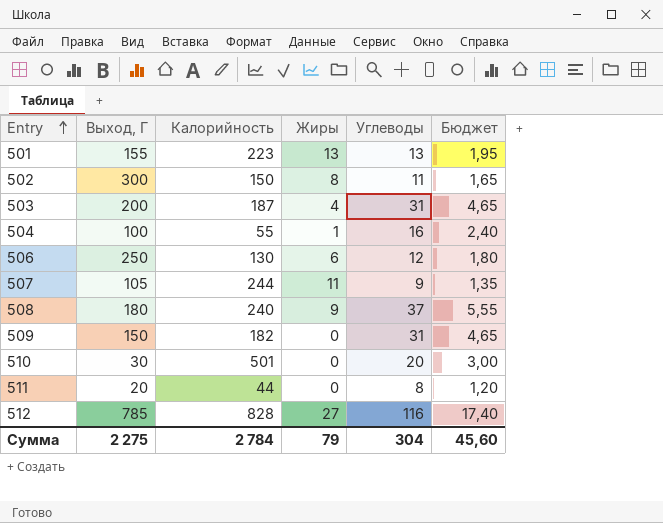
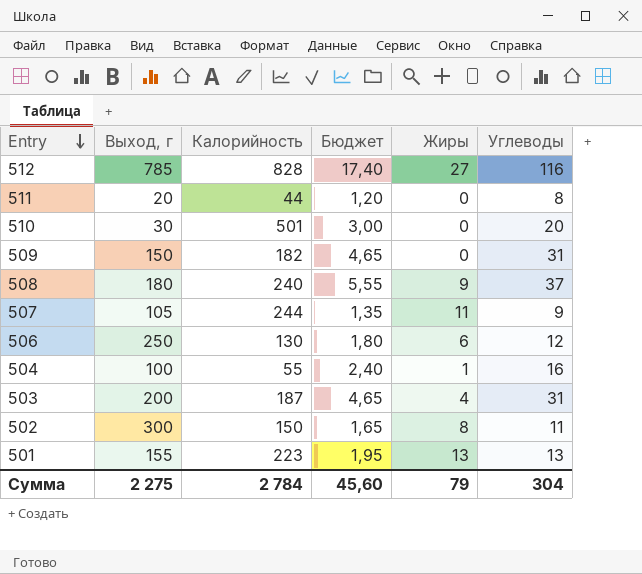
row order: Entry ascending -> Entry descending
column name: Выход, Г -> Выход, г
column Бюджет | position: 6 -> 4

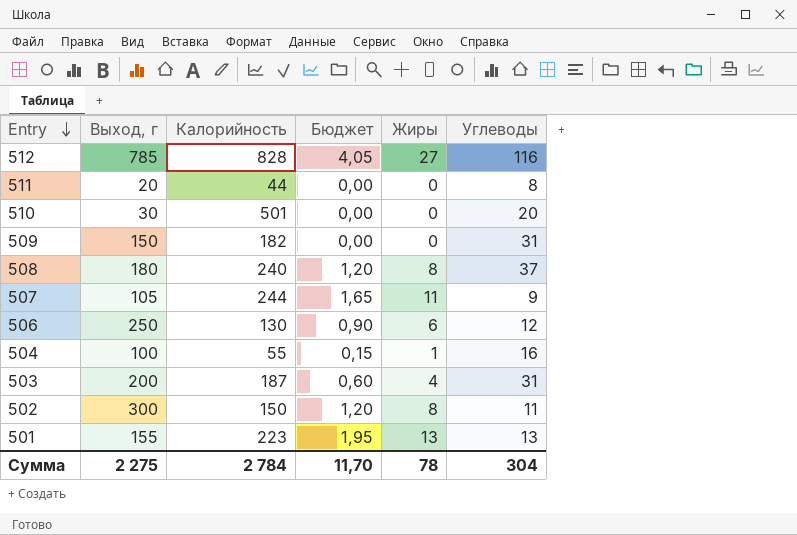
column Бюджет | formula: [Углеводы] * 0,15 -> [Жиры] * 0,15
508 | Жиры: 9 -> 8
Сумма | Бюджет: 45,60 -> 11,70
Сумма | Жиры: 79 -> 78

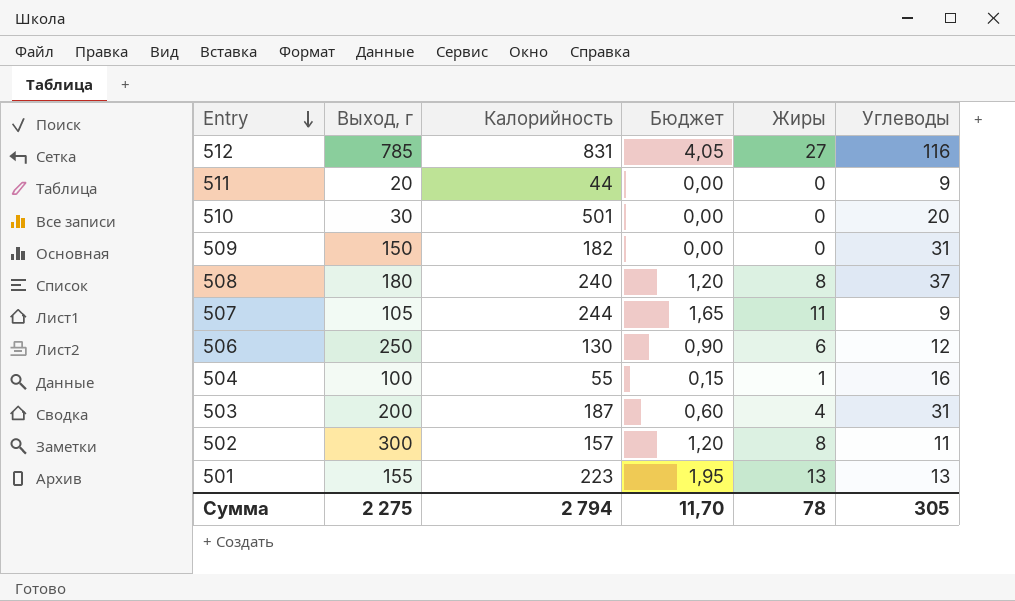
512 | Калорийность: 828 -> 831
511 | Углеводы: 8 -> 9
502 | Калорийность: 150 -> 157
Сумма | Калорийность: 2 784 -> 2 794
Сумма | Углеводы: 304 -> 305

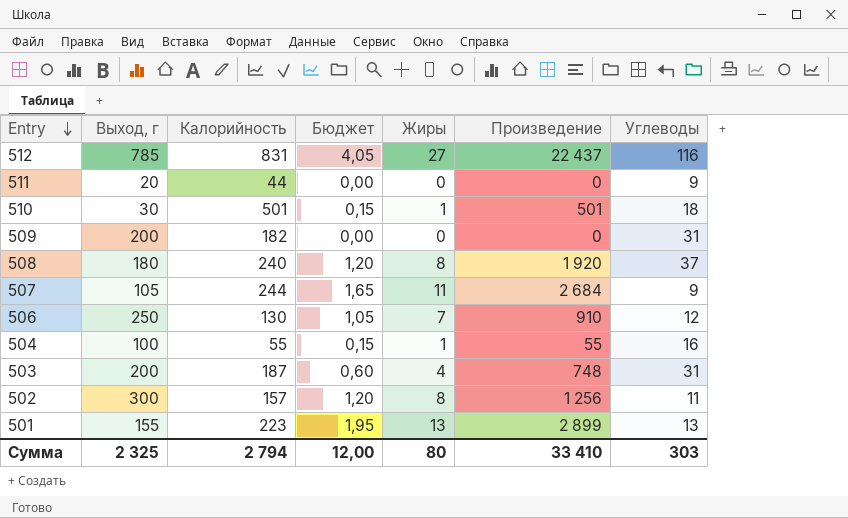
column Произведение | formula: none -> [Калорийность] * [Жиры]
510 | Бюджет: 0,00 -> 0,15
510 | Жиры: 0 -> 1
510 | Углеводы: 20 -> 18
509 | Выход, г: 150 -> 200
506 | Бюджет: 0,90 -> 1,05
506 | Жиры: 6 -> 7
Сумма | Выход, г: 2 275 -> 2 325
Сумма | Бюджет: 11,70 -> 12,00
Сумма | Жиры: 78 -> 80
Сумма | Углеводы: 305 -> 303

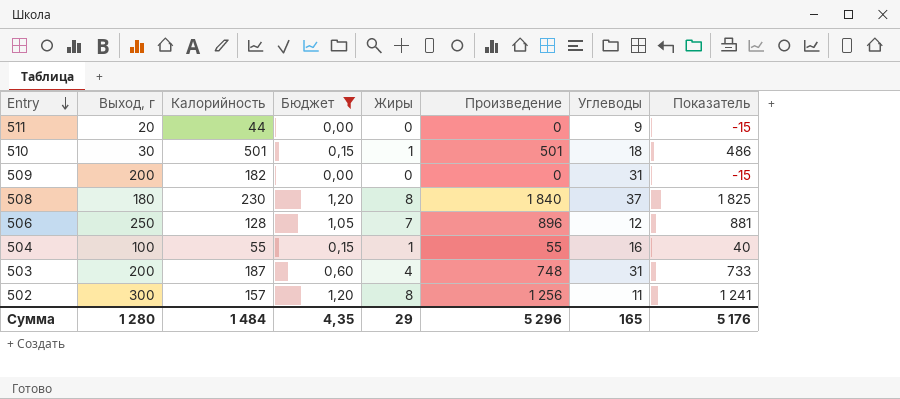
filter: none -> Бюджет <= 1,20
column Показатель | formula: none -> [Произведение] - 15
508 | Калорийность: 240 -> 230
508 | Произведение: 1 920 -> 1 840
506 | Калорийность: 130 -> 128
506 | Произведение: 910 -> 896
Сумма | Выход, г: 2 325 -> 1 280
Сумма | Калорийность: 2 794 -> 1 484
Сумма | Бюджет: 12,00 -> 4,35
Сумма | Жиры: 80 -> 29
Сумма | Произведение: 33 410 -> 5 296
Сумма | Углеводы: 303 -> 165

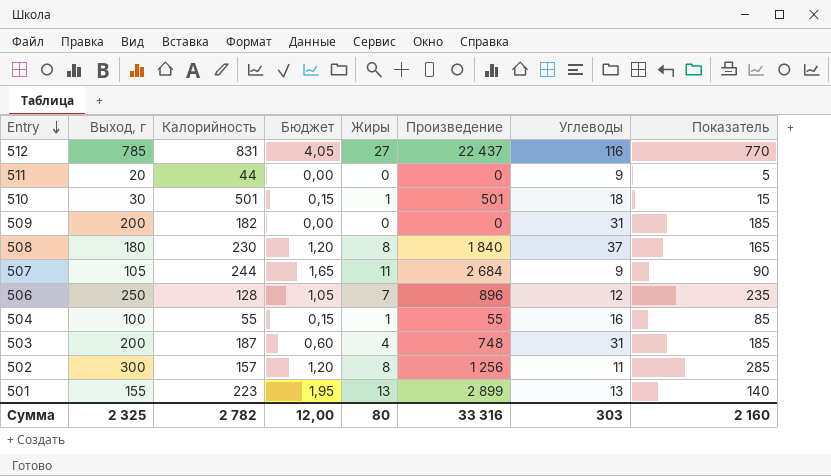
filter: Бюджет <= 1,20 -> none
column Показатель | formula: [Произведение] - 15 -> [Выход, г] - 15
Сумма | Выход, г: 1 280 -> 2 325
Сумма | Калорийность: 1 484 -> 2 782
Сумма | Бюджет: 4,35 -> 12,00
Сумма | Жиры: 29 -> 80
Сумма | Произведение: 5 296 -> 33 316
Сумма | Углеводы: 165 -> 303
Сумма | Показатель: 5 176 -> 2 160

